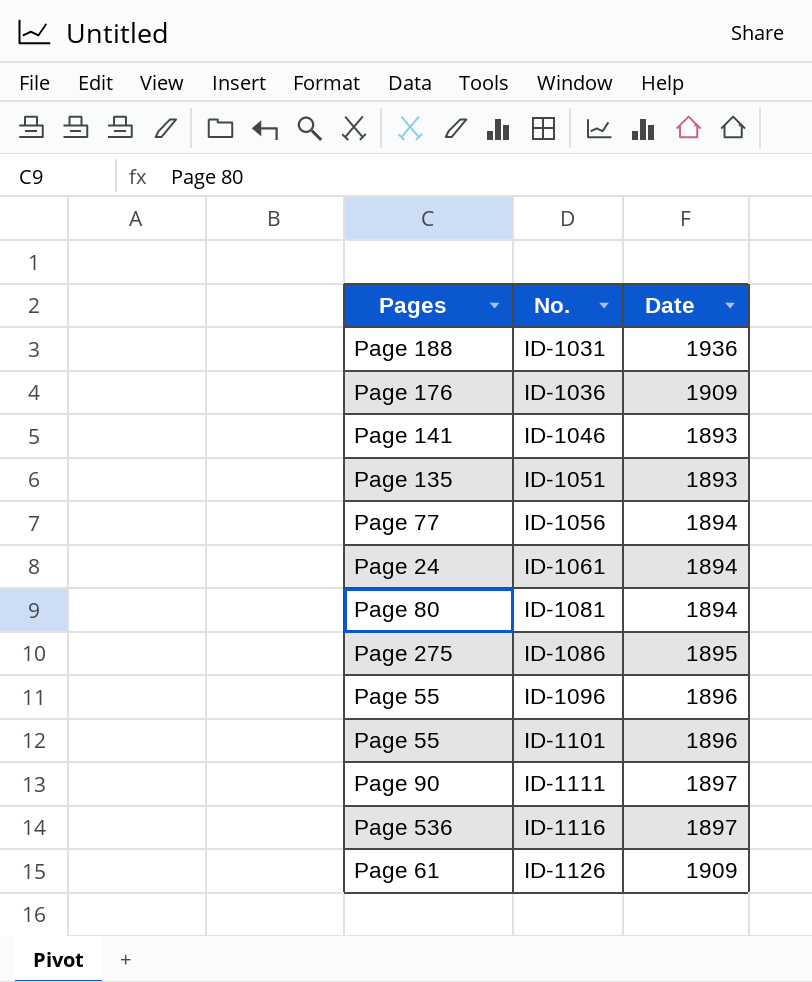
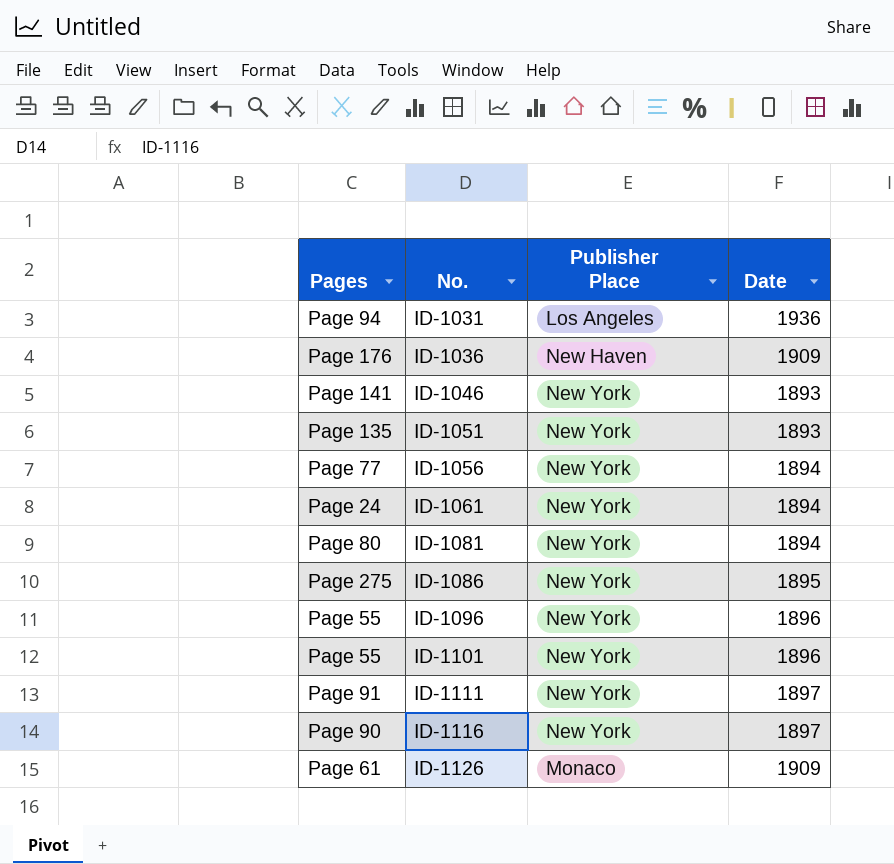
column Publisher Place | position: none -> 3
ID-1031 | Pages: Page 188 -> Page 94
ID-1111 | Pages: Page 90 -> Page 91
ID-1116 | Pages: Page 536 -> Page 90

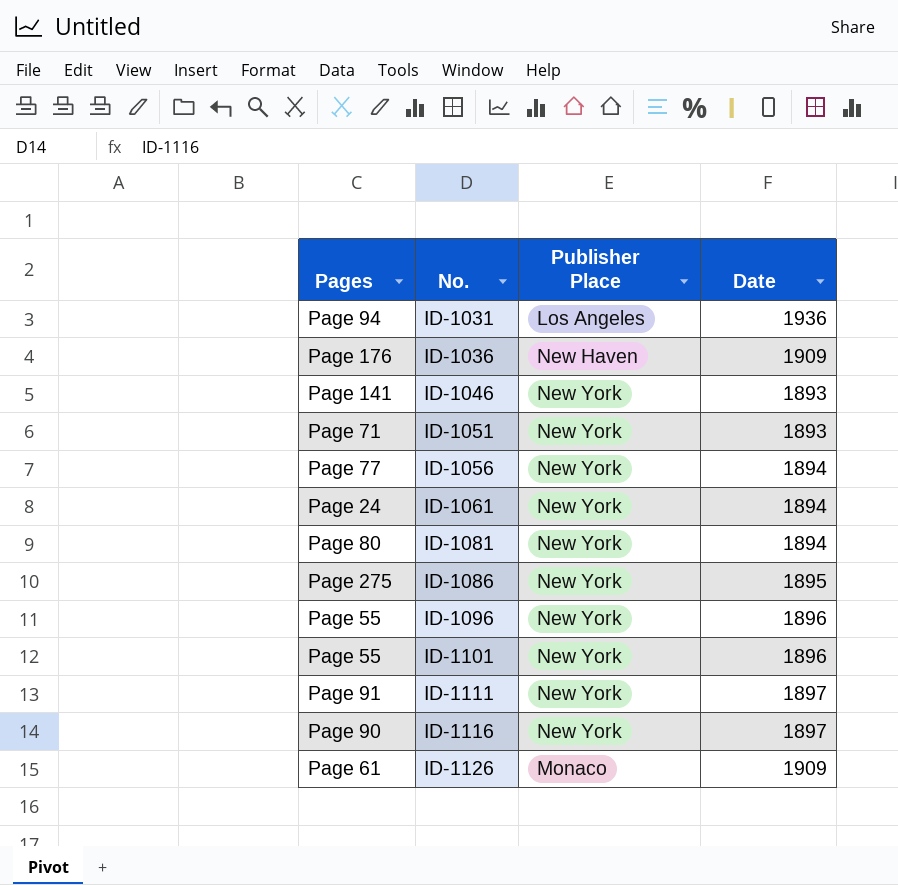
ID-1051 | Pages: Page 135 -> Page 71

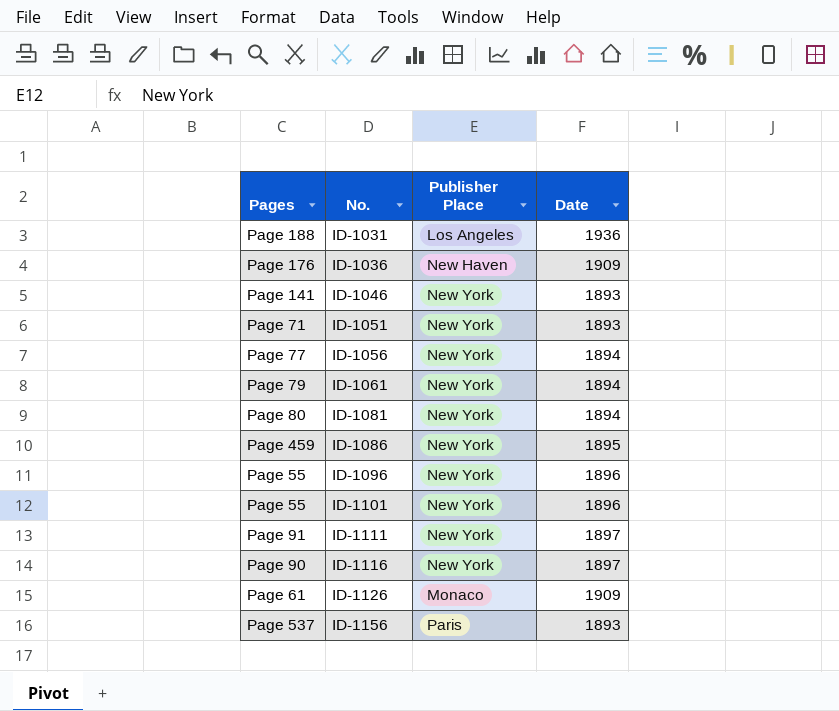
ID-1031 | Pages: Page 94 -> Page 188
ID-1061 | Pages: Page 24 -> Page 79
ID-1086 | Pages: Page 275 -> Page 459
row ID-1156: none -> Page 537 | Paris | 1893

